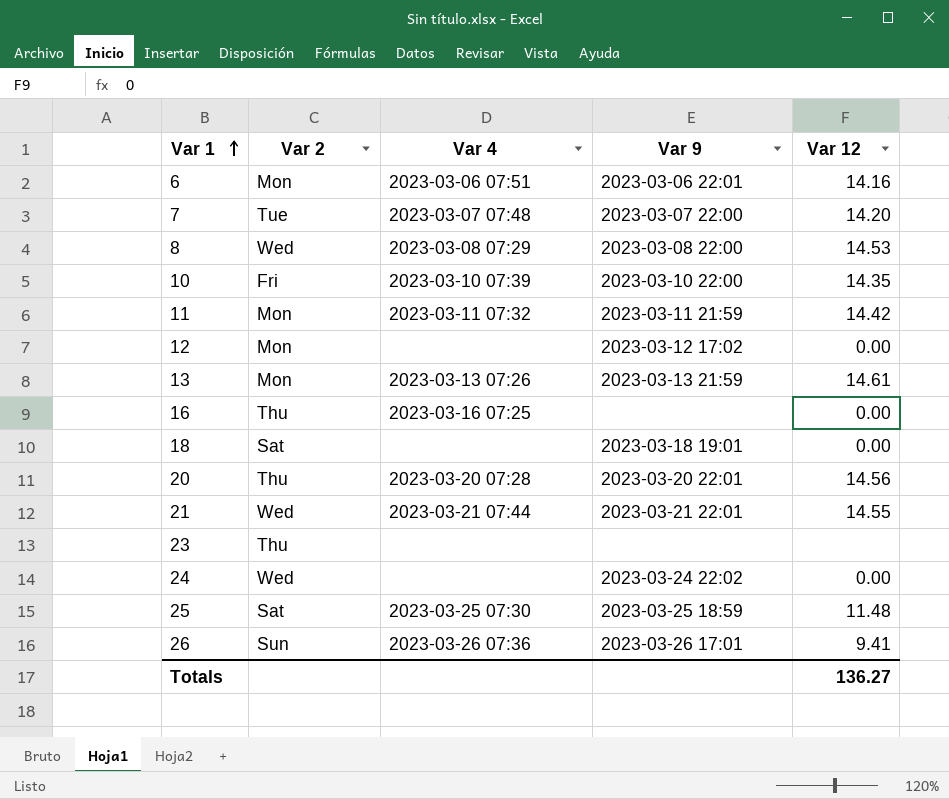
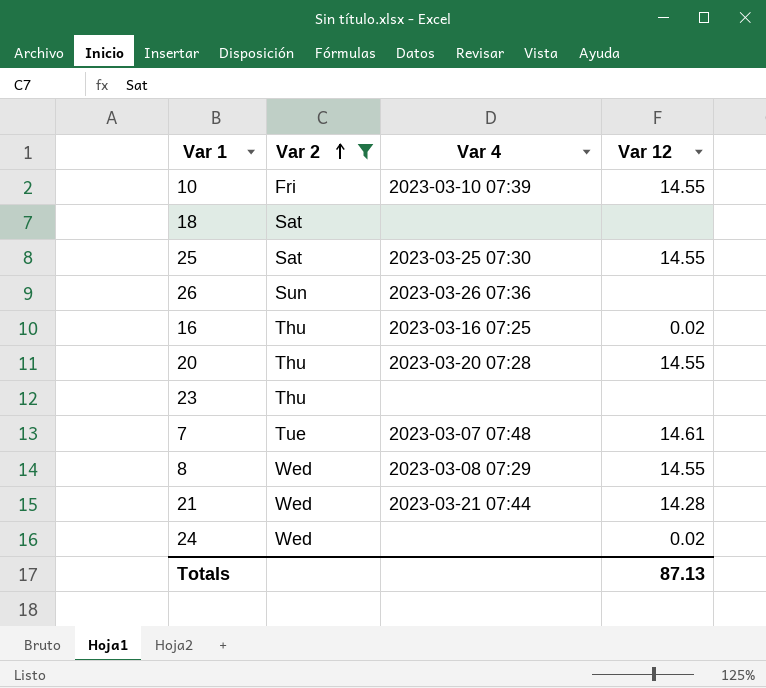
filter: none -> Var 2 != Mon
row order: Var 1 ascending -> Var 2 ascending
column Var 9 | position: 4 -> none
10 | Var 12: 14.35 -> 14.55
18 | Var 12: 0.00 -> none
25 | Var 12: 11.48 -> 14.55
26 | Var 12: 9.41 -> none
16 | Var 12: 0.00 -> 0.02
20 | Var 12: 14.56 -> 14.55
7 | Var 12: 14.20 -> 14.61
8 | Var 12: 14.53 -> 14.55
21 | Var 12: 14.55 -> 14.28
24 | Var 12: 0.00 -> 0.02
Totals | Var 12: 136.27 -> 87.13

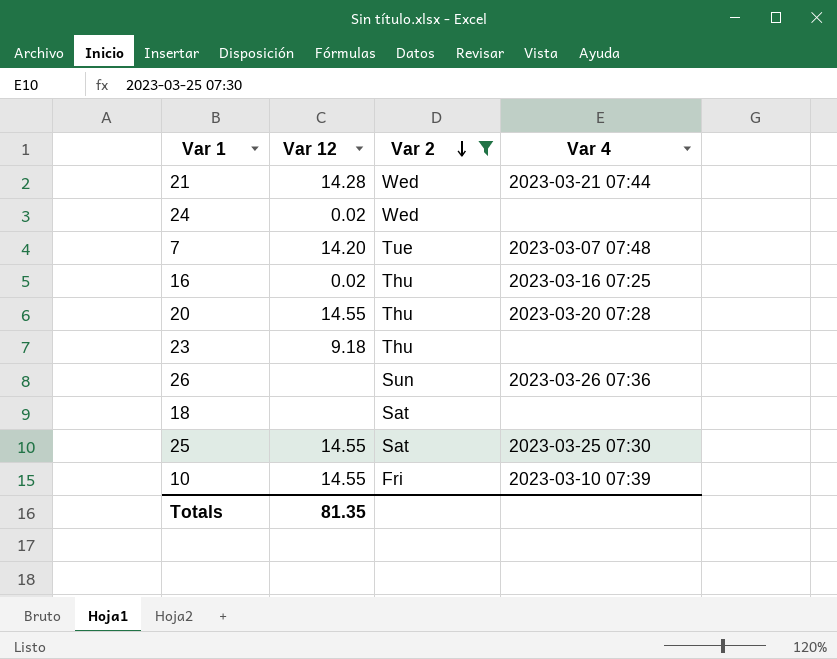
row order: Var 2 ascending -> Var 2 descending
column Var 12 | position: 4 -> 2
row 8: Wed | 2023-03-08 07:29 | 14.55 -> none
7 | Var 12: 14.61 -> 14.20
23 | Var 12: none -> 9.18
Totals | Var 12: 87.13 -> 81.35

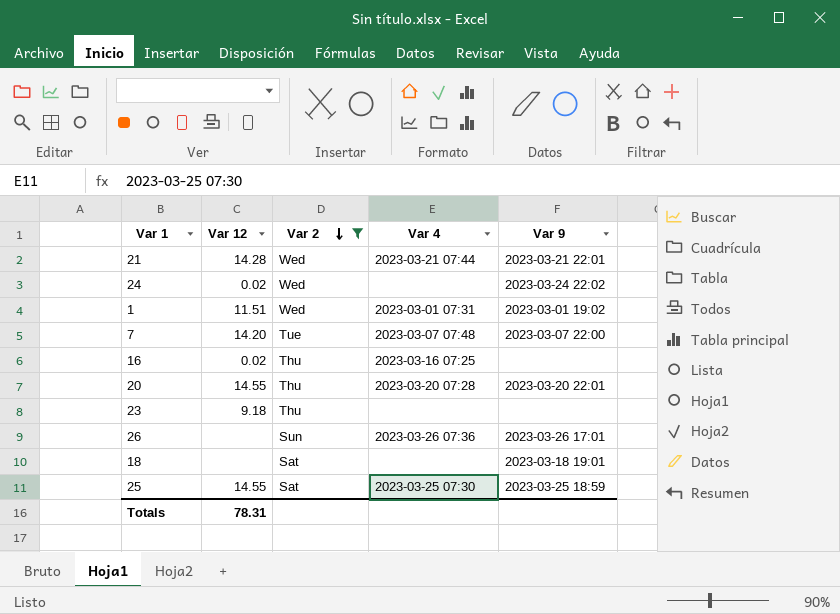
column Var 9 | position: none -> 5
row 10: 14.55 | Fri | 2023-03-10 07:39 -> none
row 1: none -> 11.51 | Wed | 2023-03-01 07:31 | 2023-03-01 19:02
Totals | Var 12: 81.35 -> 78.31

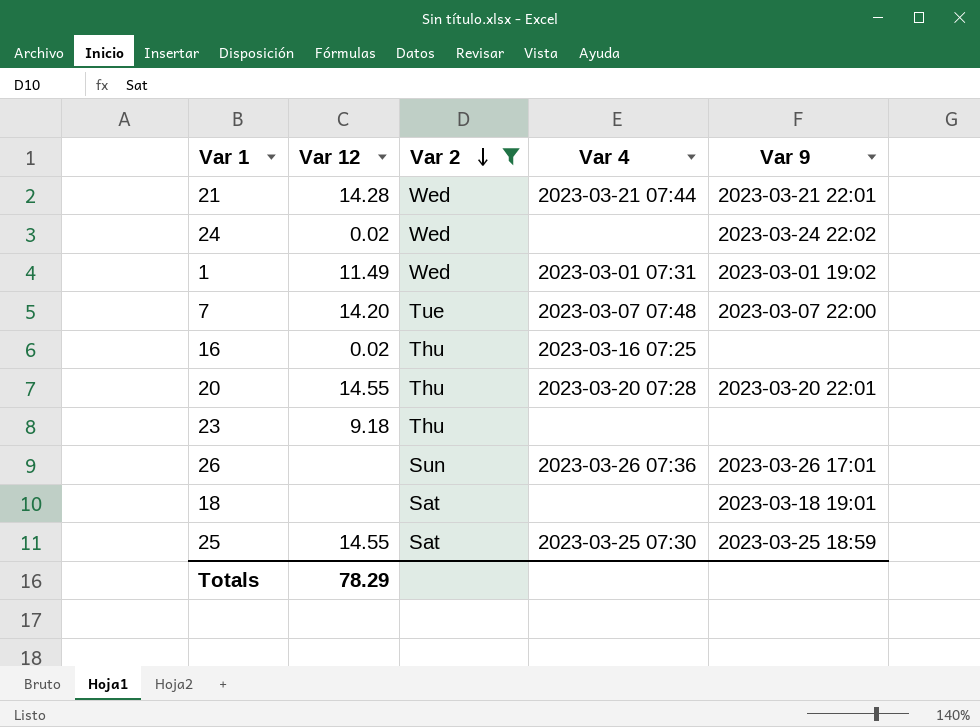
1 | Var 12: 11.51 -> 11.49
Totals | Var 12: 78.31 -> 78.29

